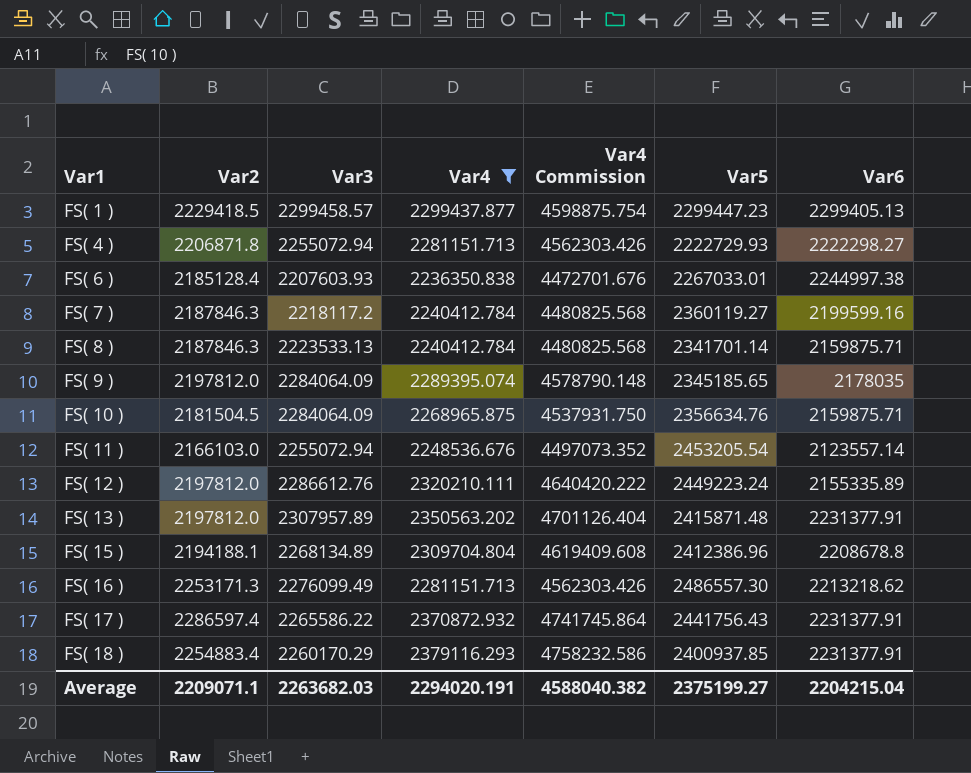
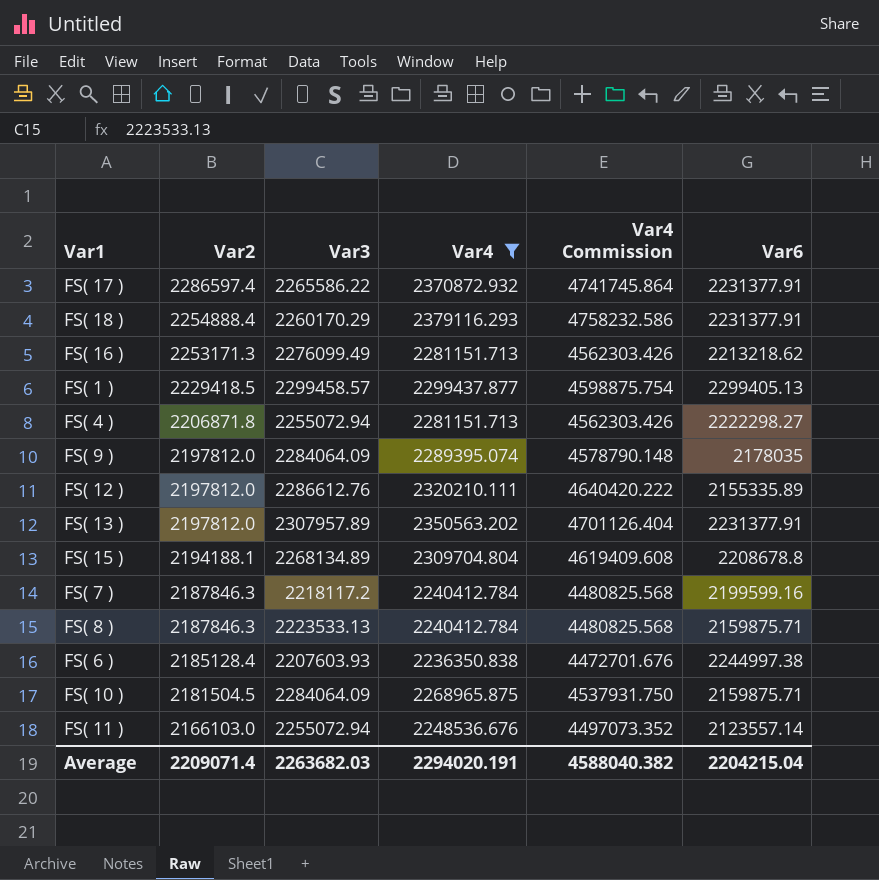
row order: Var1 ascending -> Var2 descending
column Var5 | position: 6 -> none
FS( 18 ) | Var2: 2254883.4 -> 2254888.4
Average | Var2: 2209071.1 -> 2209071.4

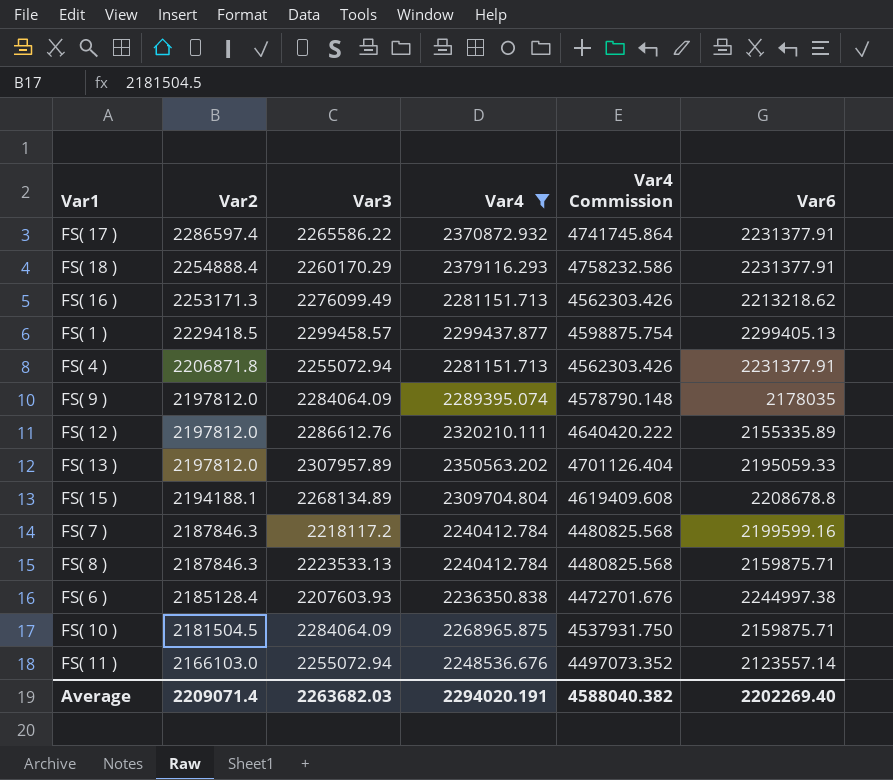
FS( 4 ) | Var6: 2222298.27 -> 2231377.91
FS( 13 ) | Var6: 2231377.91 -> 2195059.33
Average | Var6: 2204215.04 -> 2202269.40

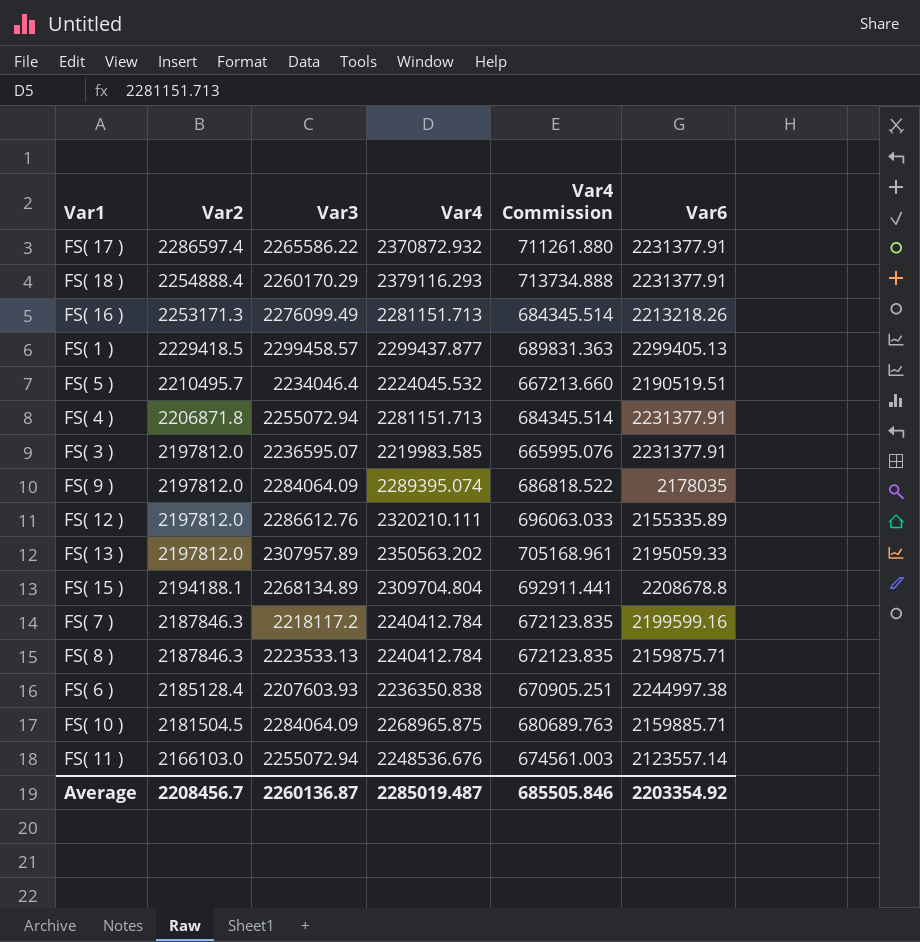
filter: Var4 >= 2236350.838 -> none
column Var4 Commission | formula: [Var4] * 2 -> [Var4] * 0.3
FS( 16 ) | Var6: 2213218.62 -> 2213218.26
FS( 10 ) | Var6: 2159875.71 -> 2159885.71
Average | Var2: 2209071.4 -> 2208456.7
Average | Var3: 2263682.03 -> 2260136.87
Average | Var4: 2294020.191 -> 2285019.487
Average | Var4 Commission: 4588040.382 -> 685505.846
Average | Var6: 2202269.40 -> 2203354.92

